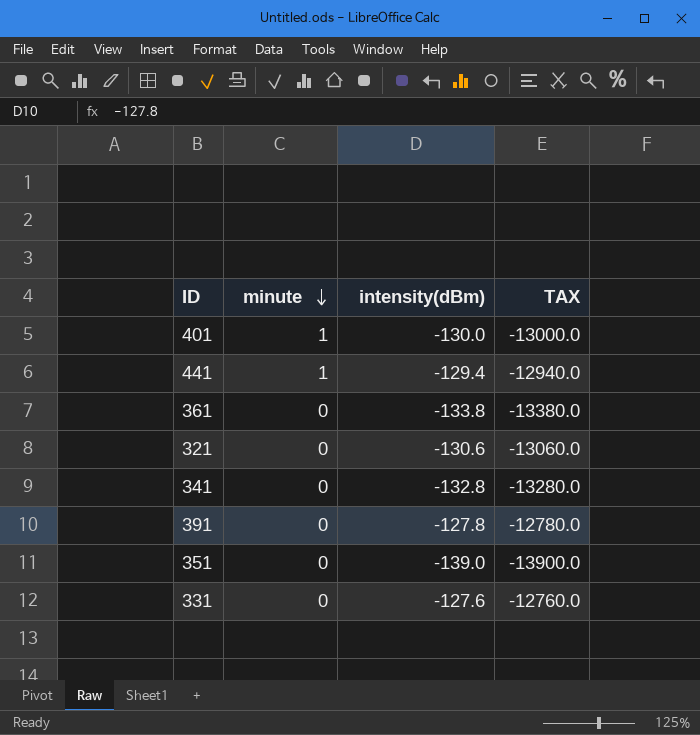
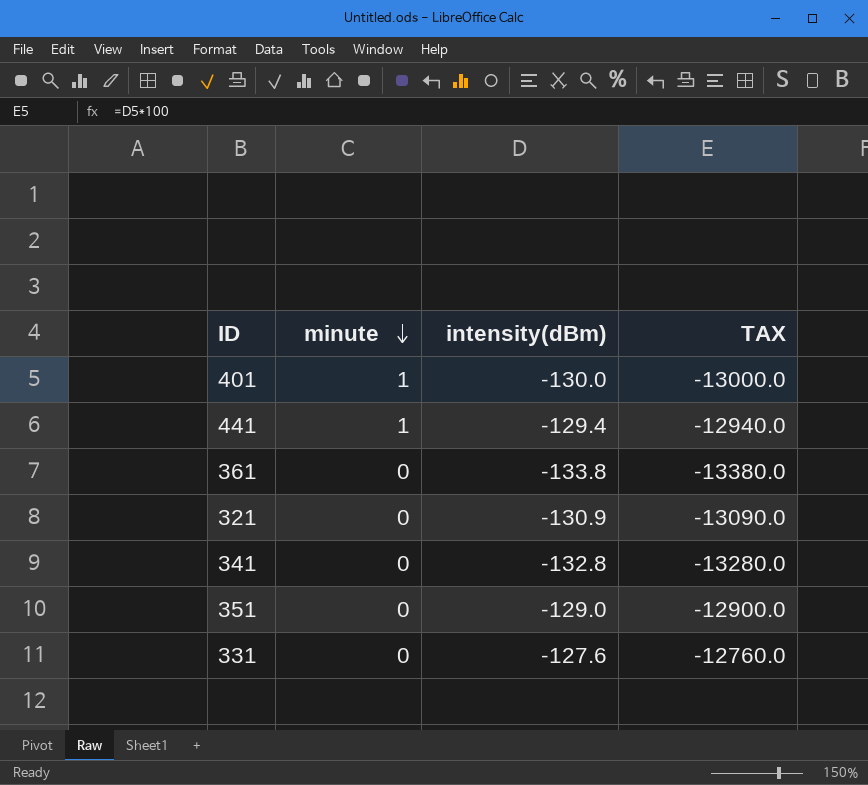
row 391: 0 | -127.8 | -12780.0 -> none
321 | intensity(dBm): -130.6 -> -130.9
321 | TAX: -13060.0 -> -13090.0
351 | intensity(dBm): -139.0 -> -129.0
351 | TAX: -13900.0 -> -12900.0

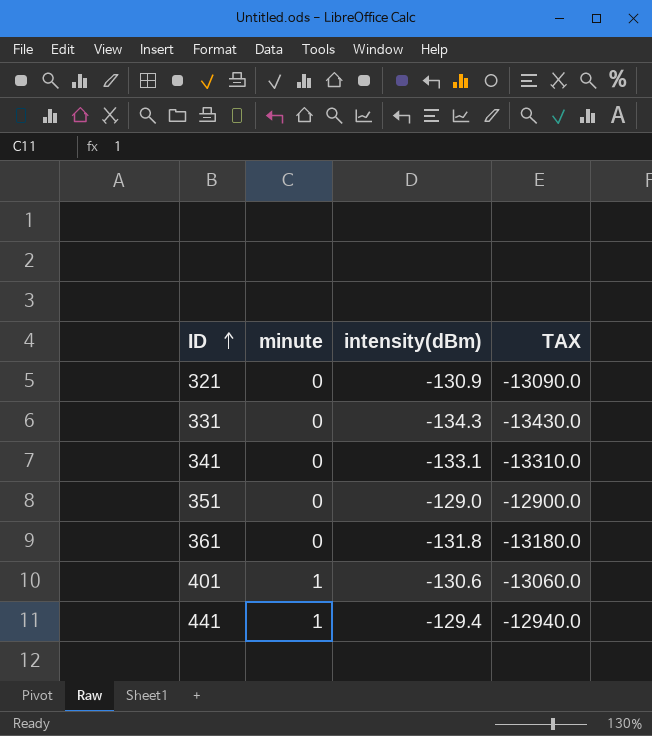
row order: minute descending -> ID ascending
331 | intensity(dBm): -127.6 -> -134.3
331 | TAX: -12760.0 -> -13430.0
341 | intensity(dBm): -132.8 -> -133.1
341 | TAX: -13280.0 -> -13310.0
361 | intensity(dBm): -133.8 -> -131.8
361 | TAX: -13380.0 -> -13180.0
401 | intensity(dBm): -130.0 -> -130.6
401 | TAX: -13000.0 -> -13060.0

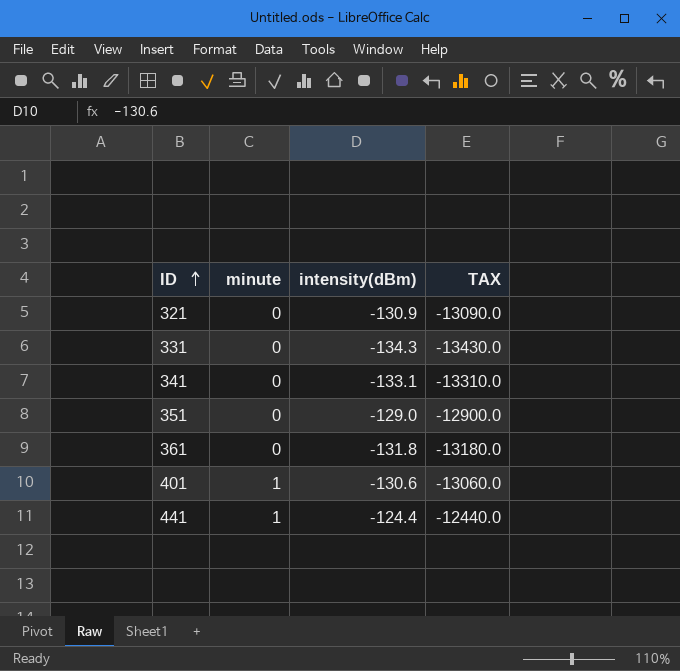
441 | intensity(dBm): -129.4 -> -124.4
441 | TAX: -12940.0 -> -12440.0

